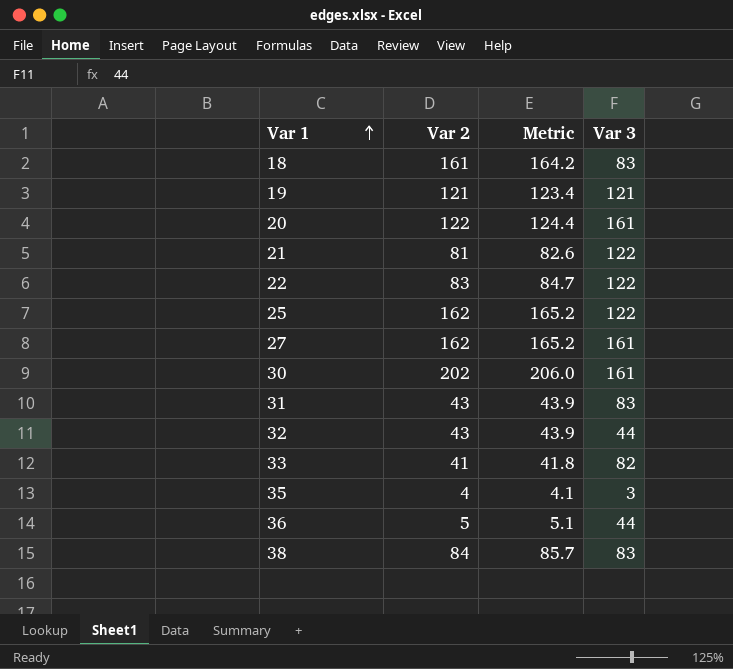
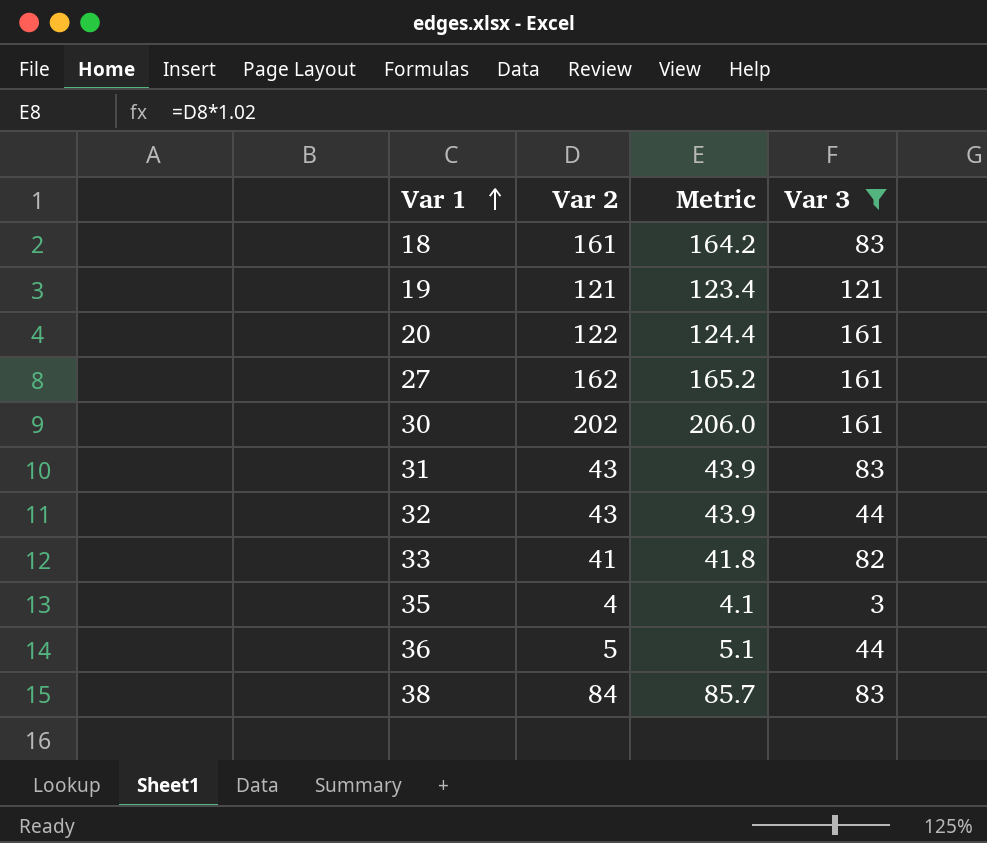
filter: none -> Var 3 != 122

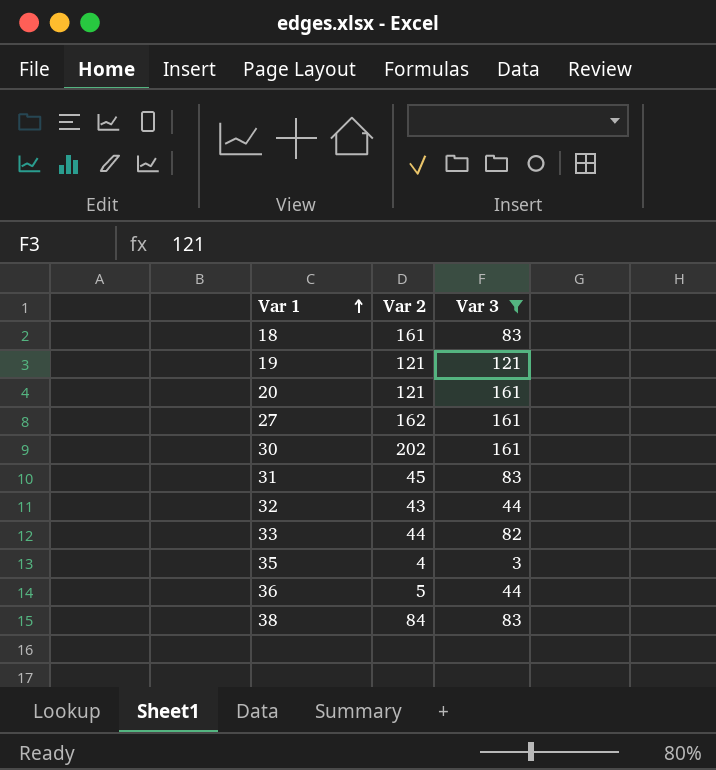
column Metric | formula: [Var 2] * 1.02 -> none
20 | Var 2: 122 -> 121
31 | Var 2: 43 -> 45
33 | Var 2: 41 -> 44

